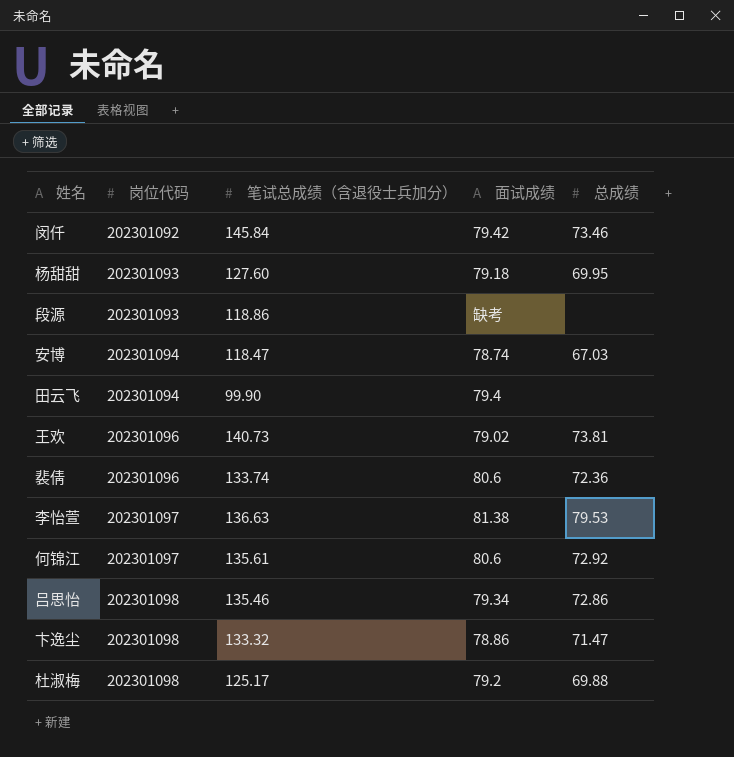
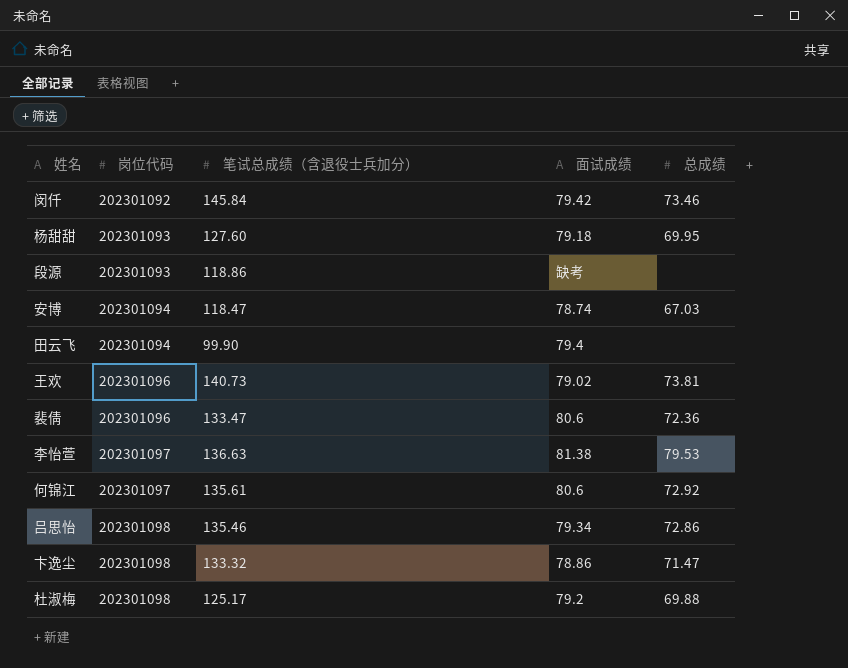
裴倩 | 笔试总成绩（含退役士兵加分）: 133.74 -> 133.47

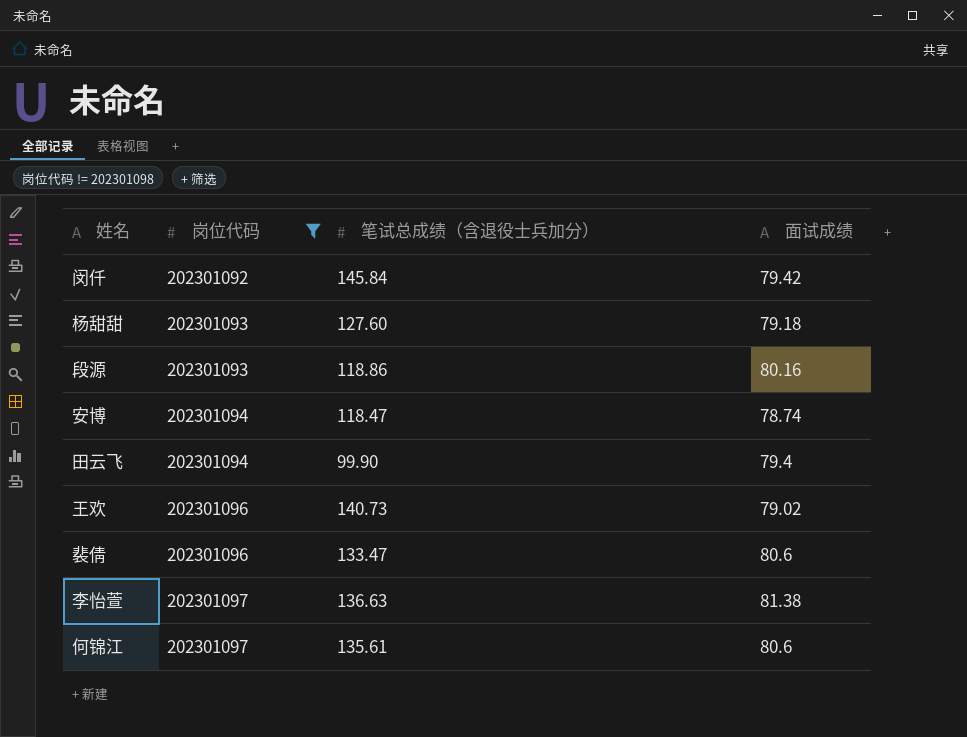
filter: none -> 岗位代码 != 202301098
column 总成绩 | position: 5 -> none
段源 | 面试成绩: 缺考 -> 80.16

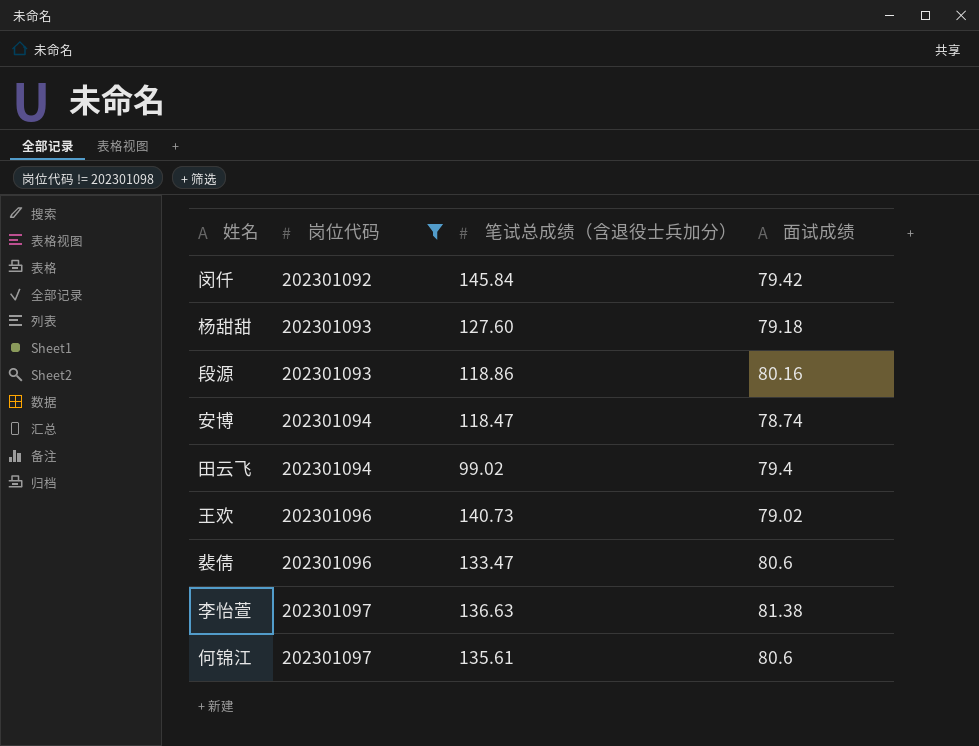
田云飞 | 笔试总成绩（含退役士兵加分）: 99.90 -> 99.02

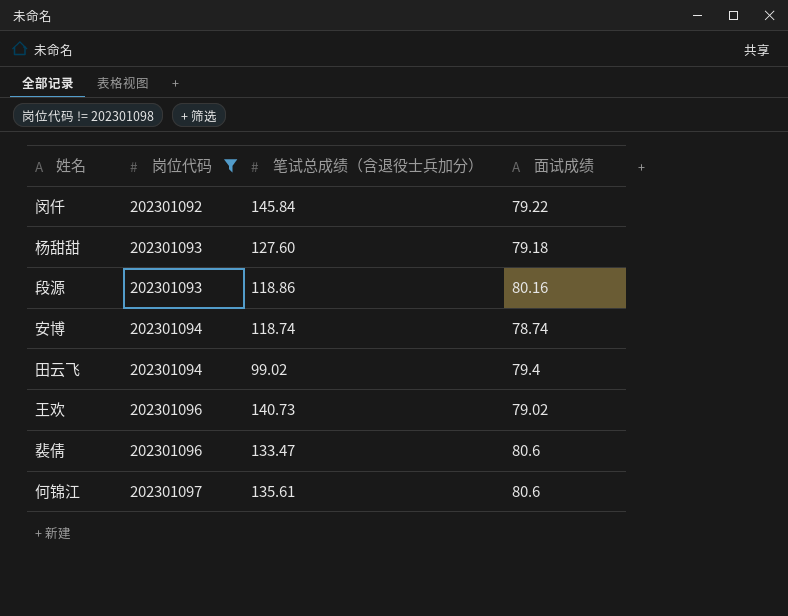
row 李怡萱: 202301097 | 136.63 | 81.38 -> none
闵仟 | 面试成绩: 79.42 -> 79.22
安博 | 笔试总成绩（含退役士兵加分）: 118.47 -> 118.74

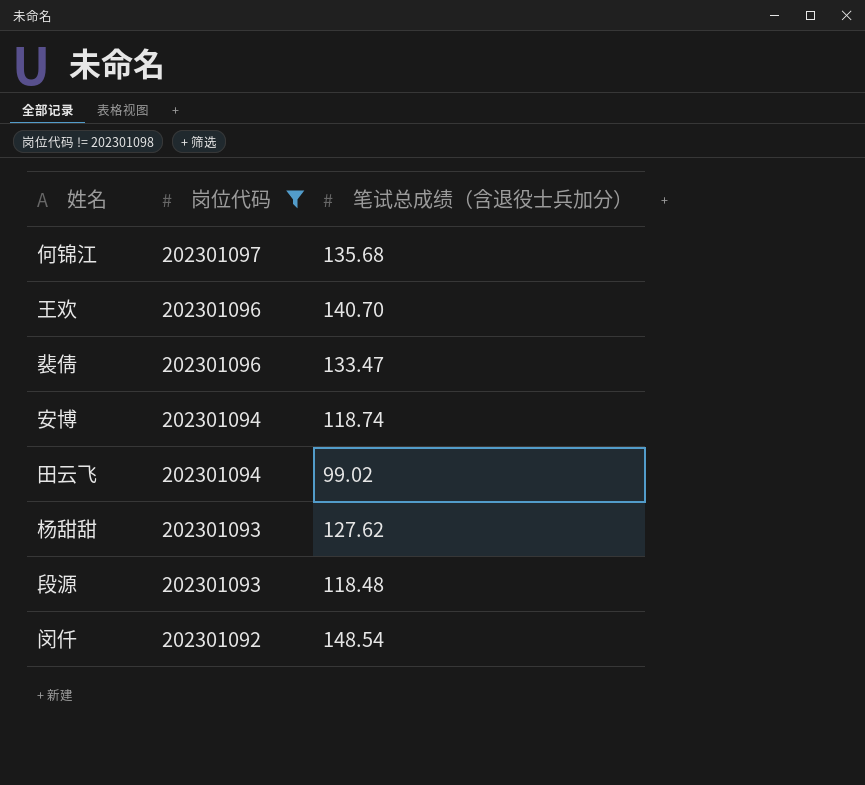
row order: 岗位代码 ascending -> 岗位代码 descending
column 面试成绩 | position: 4 -> none
何锦江 | 笔试总成绩（含退役士兵加分）: 135.61 -> 135.68
王欢 | 笔试总成绩（含退役士兵加分）: 140.73 -> 140.70
杨甜甜 | 笔试总成绩（含退役士兵加分）: 127.60 -> 127.62
段源 | 笔试总成绩（含退役士兵加分）: 118.86 -> 118.48
闵仟 | 笔试总成绩（含退役士兵加分）: 145.84 -> 148.54

